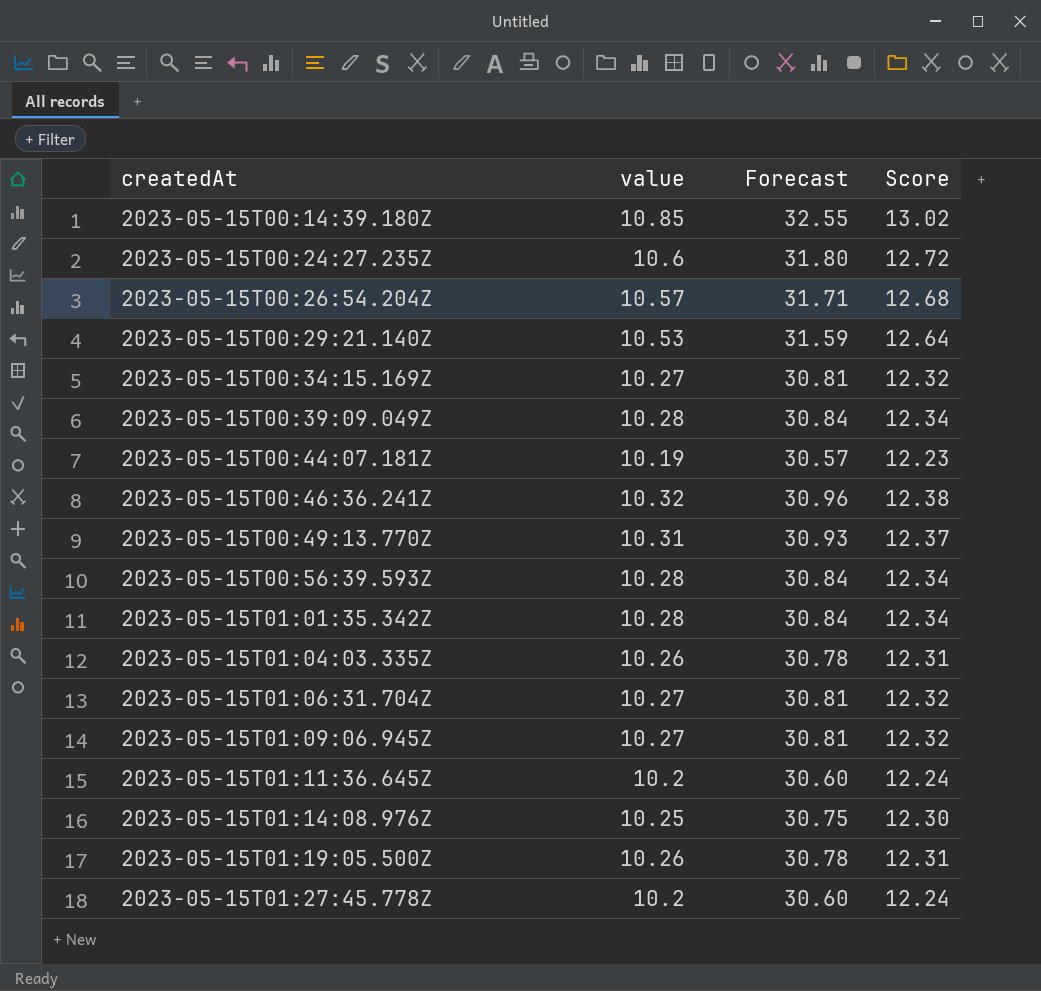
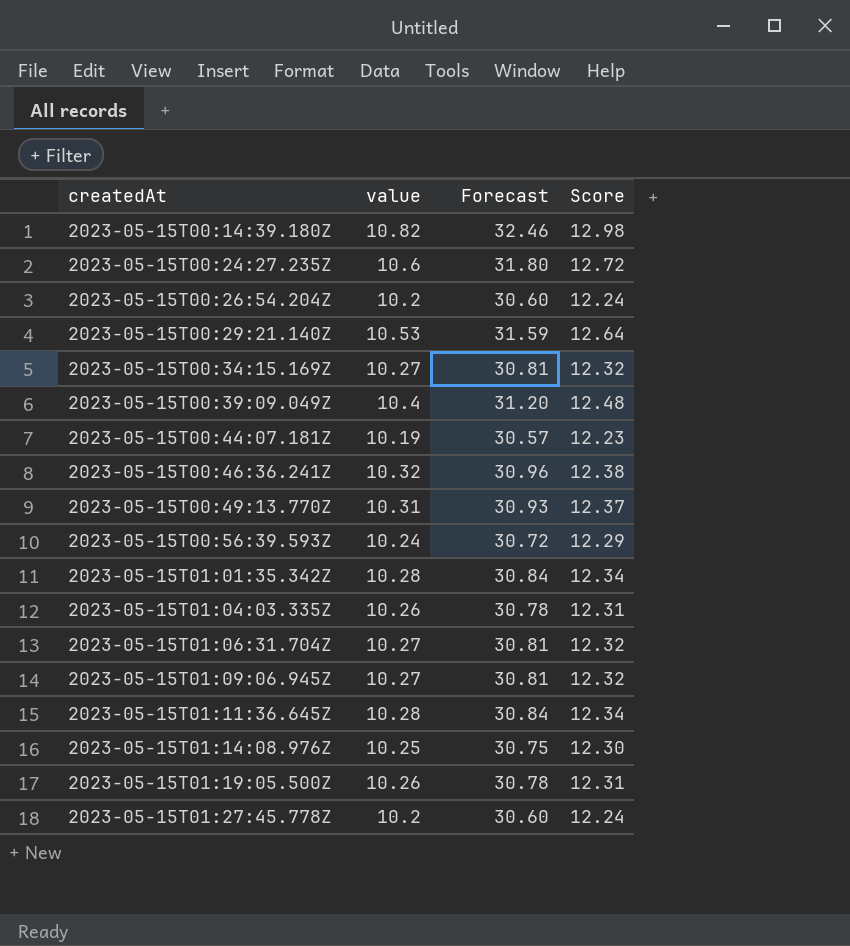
2023-05-15T00:14:39.180Z | value: 10.85 -> 10.82
2023-05-15T00:14:39.180Z | Forecast: 32.55 -> 32.46
2023-05-15T00:14:39.180Z | Score: 13.02 -> 12.98
2023-05-15T00:26:54.204Z | value: 10.57 -> 10.2
2023-05-15T00:26:54.204Z | Forecast: 31.71 -> 30.60
2023-05-15T00:26:54.204Z | Score: 12.68 -> 12.24
2023-05-15T00:39:09.049Z | value: 10.28 -> 10.4
2023-05-15T00:39:09.049Z | Forecast: 30.84 -> 31.20
2023-05-15T00:39:09.049Z | Score: 12.34 -> 12.48
2023-05-15T00:56:39.593Z | value: 10.28 -> 10.24
2023-05-15T00:56:39.593Z | Forecast: 30.84 -> 30.72
2023-05-15T00:56:39.593Z | Score: 12.34 -> 12.29
2023-05-15T01:11:36.645Z | value: 10.2 -> 10.28
2023-05-15T01:11:36.645Z | Forecast: 30.60 -> 30.84
2023-05-15T01:11:36.645Z | Score: 12.24 -> 12.34

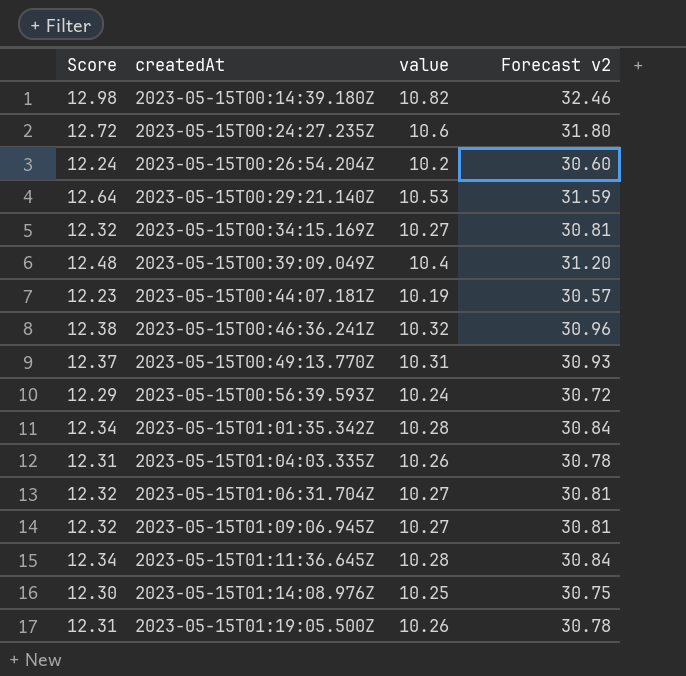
column Score | position: 4 -> 1
column name: Forecast -> Forecast v2
row 2023-05-15T01:27:45.778Z: 10.2 | 30.60 | 12.24 -> none

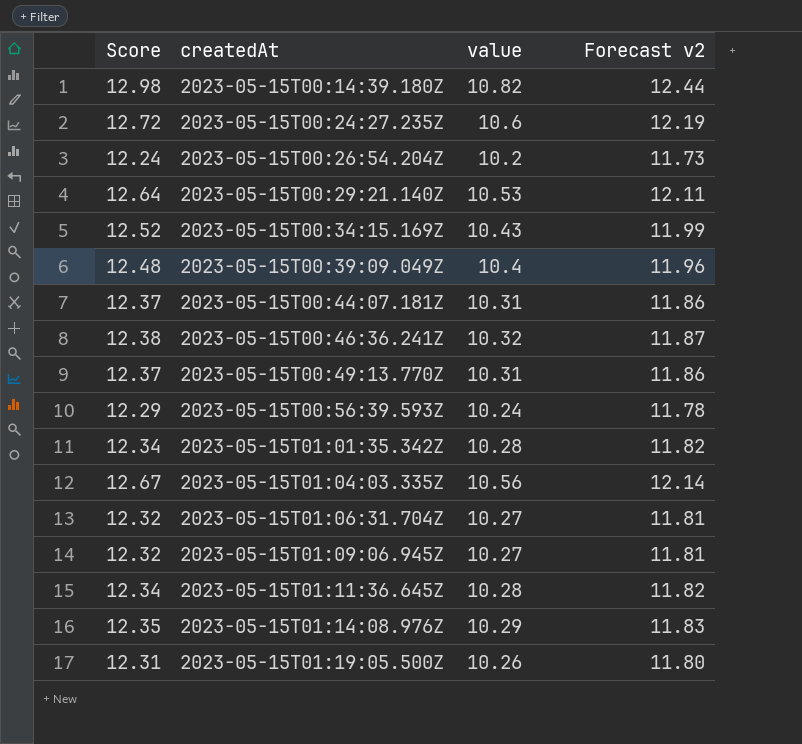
column Forecast v2 | formula: [value] * 3 -> [value] * 1.15
2023-05-15T00:34:15.169Z | Score: 12.32 -> 12.52
2023-05-15T00:34:15.169Z | value: 10.27 -> 10.43
2023-05-15T00:44:07.181Z | Score: 12.23 -> 12.37
2023-05-15T00:44:07.181Z | value: 10.19 -> 10.31
2023-05-15T01:04:03.335Z | Score: 12.31 -> 12.67
2023-05-15T01:04:03.335Z | value: 10.26 -> 10.56
2023-05-15T01:14:08.976Z | Score: 12.30 -> 12.35
2023-05-15T01:14:08.976Z | value: 10.25 -> 10.29

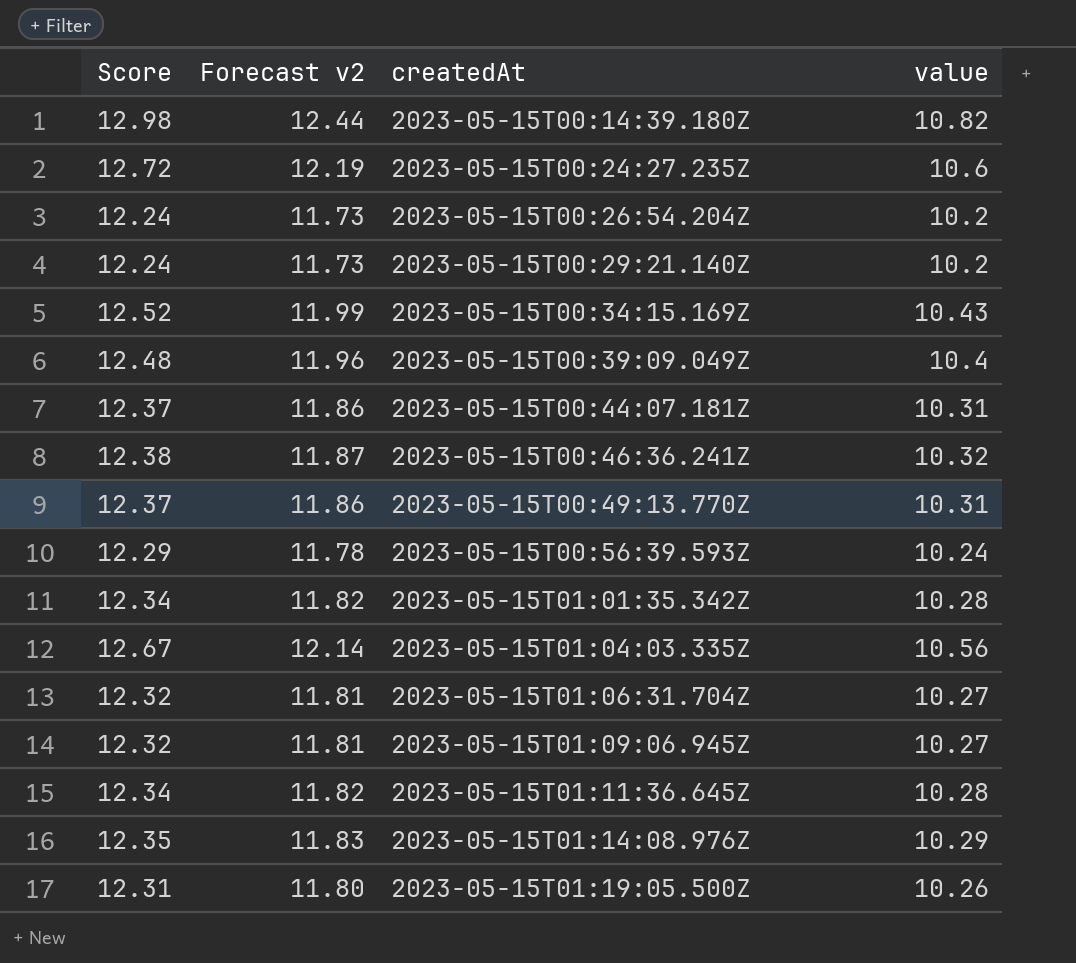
column Forecast v2 | position: 4 -> 2
2023-05-15T00:29:21.140Z | Score: 12.64 -> 12.24
2023-05-15T00:29:21.140Z | Forecast v2: 12.11 -> 11.73
2023-05-15T00:29:21.140Z | value: 10.53 -> 10.2

